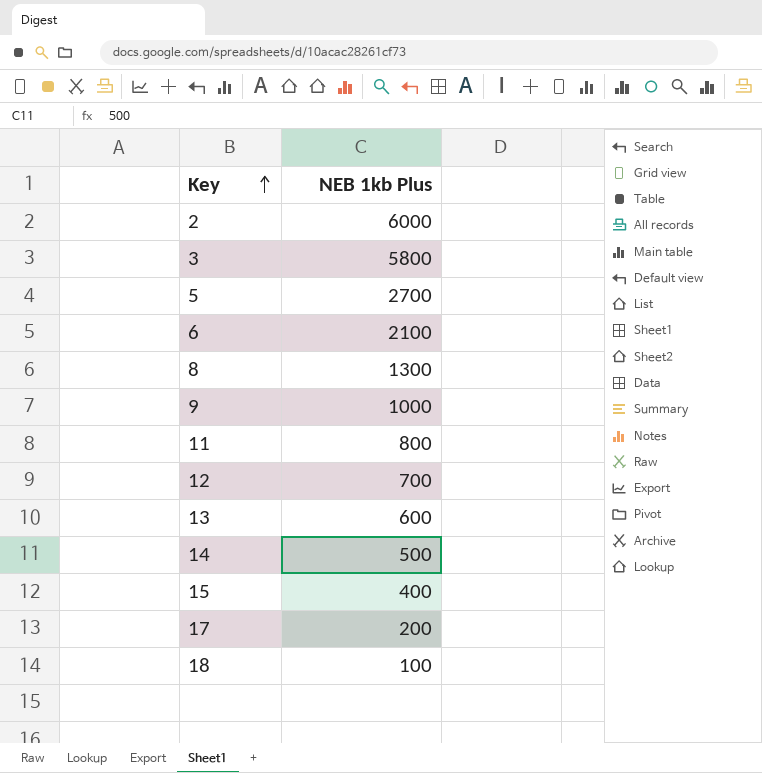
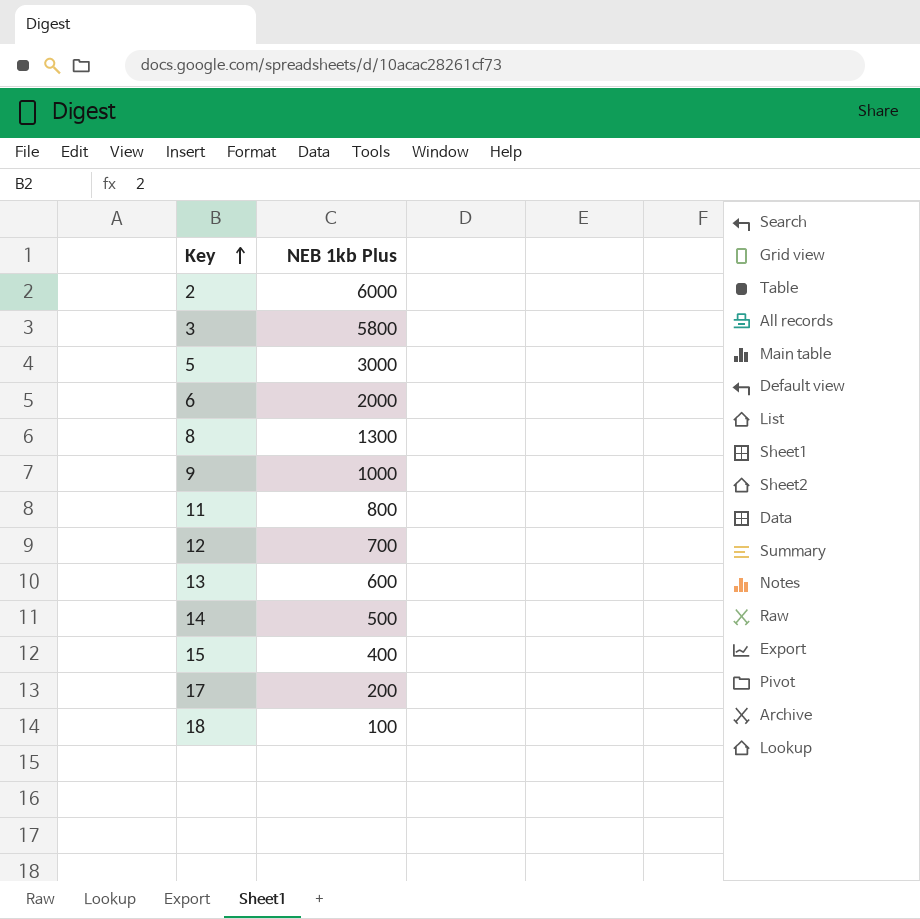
5 | NEB 1kb Plus: 2700 -> 3000
6 | NEB 1kb Plus: 2100 -> 2000

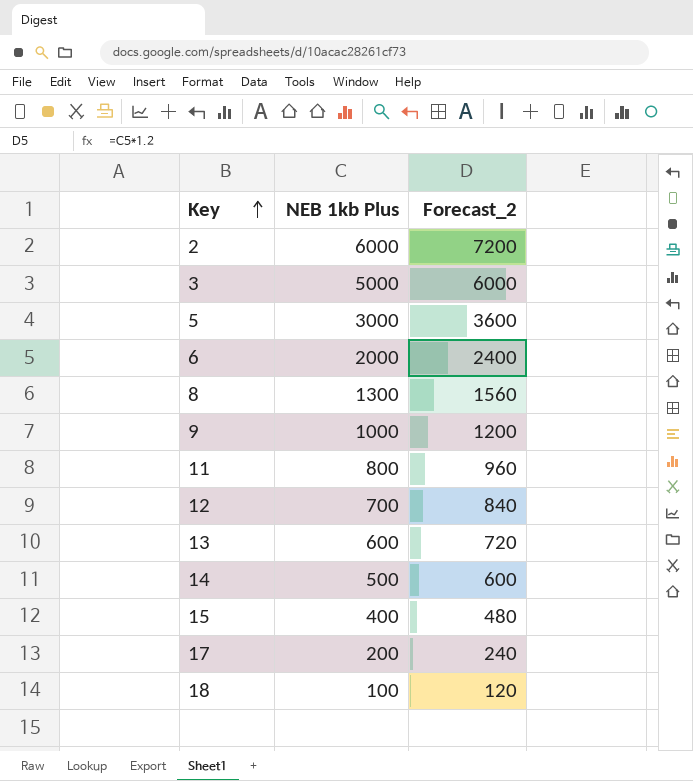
column Forecast_2 | formula: none -> [NEB 1kb Plus] * 1.2
3 | NEB 1kb Plus: 5800 -> 5000

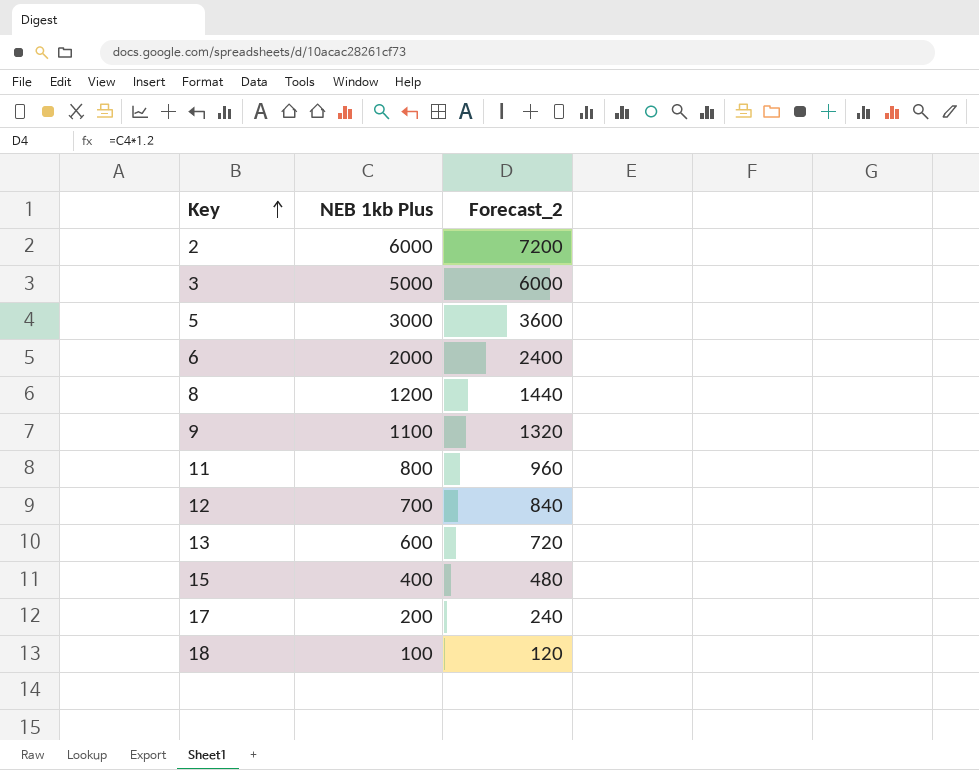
row 14: 500 | 600 -> none
8 | NEB 1kb Plus: 1300 -> 1200
8 | Forecast_2: 1560 -> 1440
9 | NEB 1kb Plus: 1000 -> 1100
9 | Forecast_2: 1200 -> 1320

